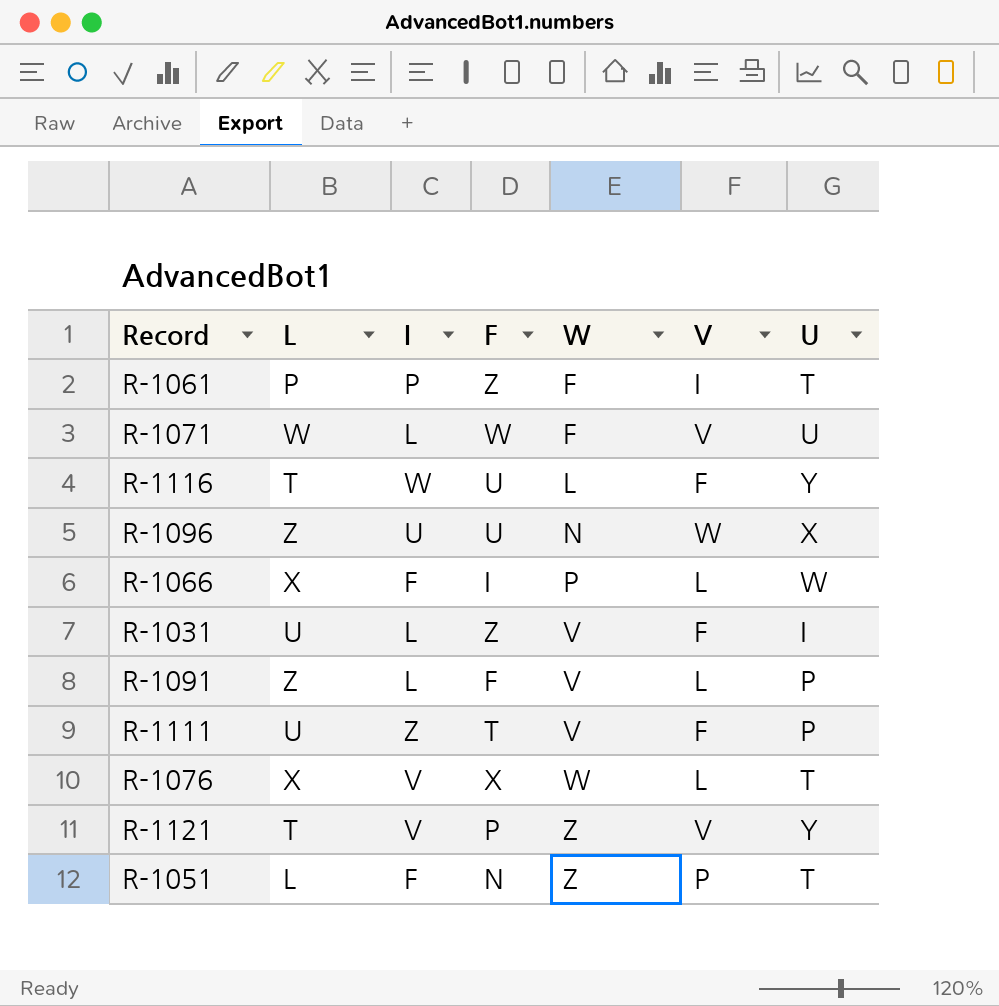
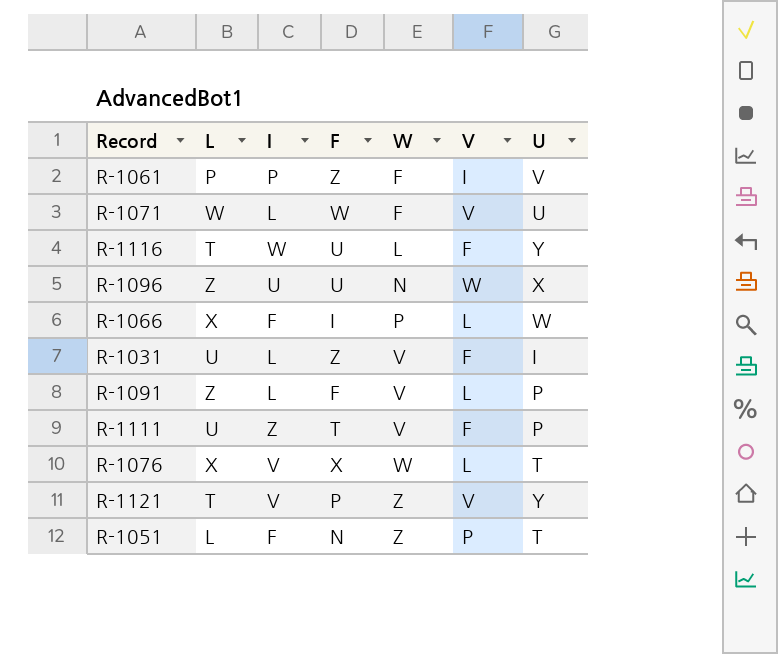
R-1061 | U: T -> V

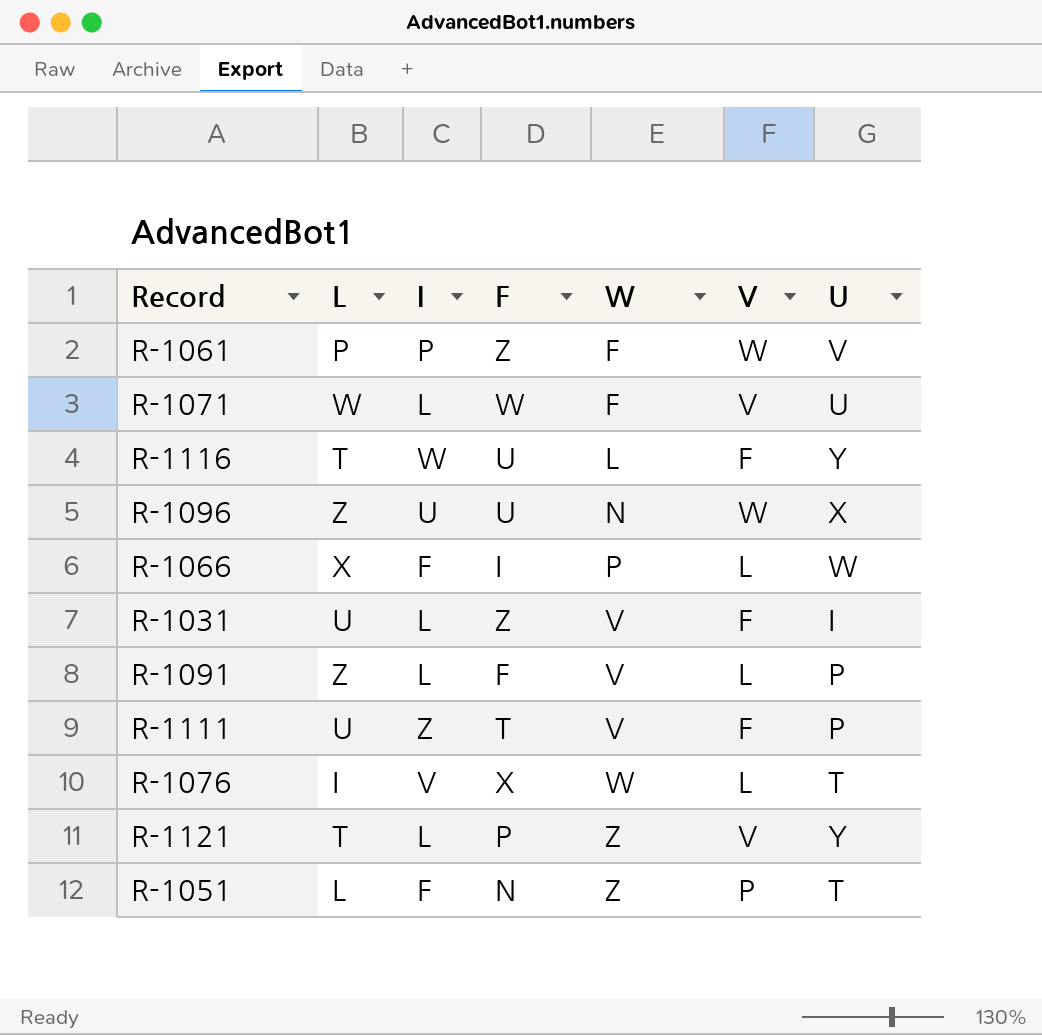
R-1061 | V: I -> W
R-1076 | L: X -> I
R-1121 | I: V -> L

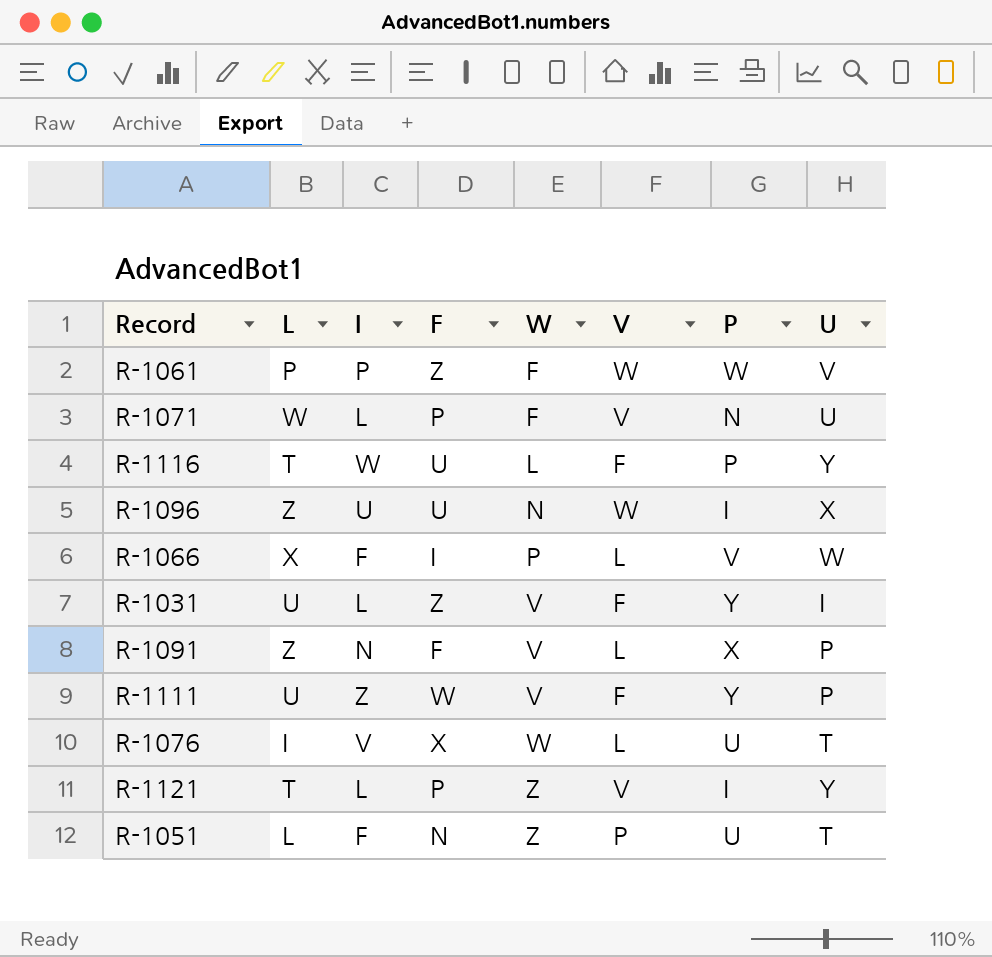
column P | position: none -> 7
R-1071 | F: W -> P
R-1091 | I: L -> N
R-1111 | F: T -> W

